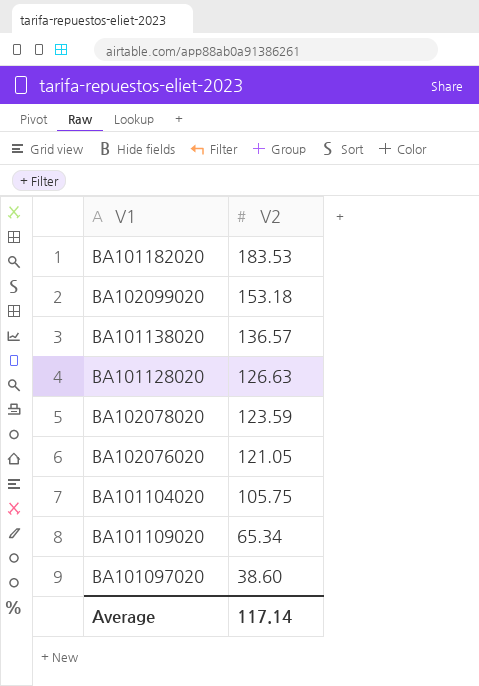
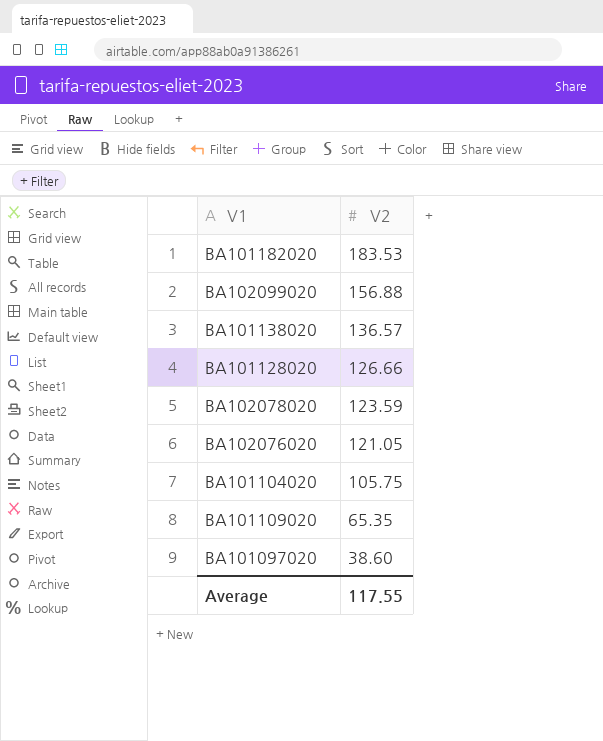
BA102099020 | V2: 153.18 -> 156.88
BA101128020 | V2: 126.63 -> 126.66
BA101109020 | V2: 65.34 -> 65.35
Average | V2: 117.14 -> 117.55

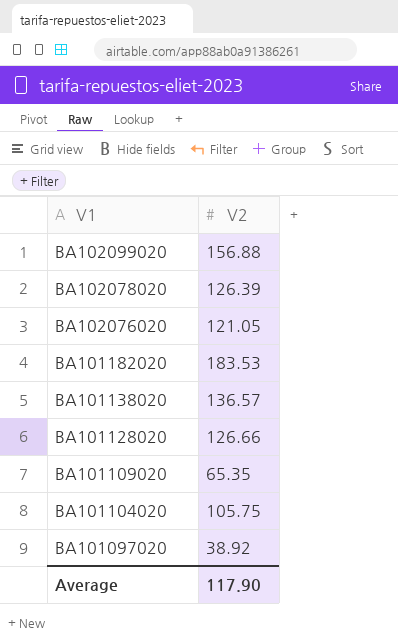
row order: V2 descending -> V1 descending
BA102078020 | V2: 123.59 -> 126.39
BA101097020 | V2: 38.60 -> 38.92
Average | V2: 117.55 -> 117.90

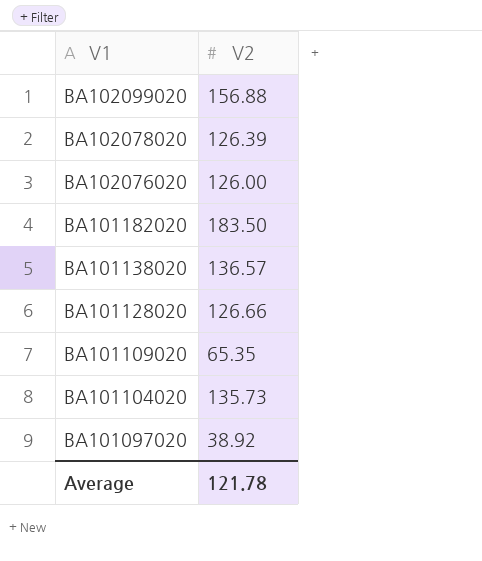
BA102076020 | V2: 121.05 -> 126.00
BA101182020 | V2: 183.53 -> 183.50
BA101104020 | V2: 105.75 -> 135.73
Average | V2: 117.90 -> 121.78

